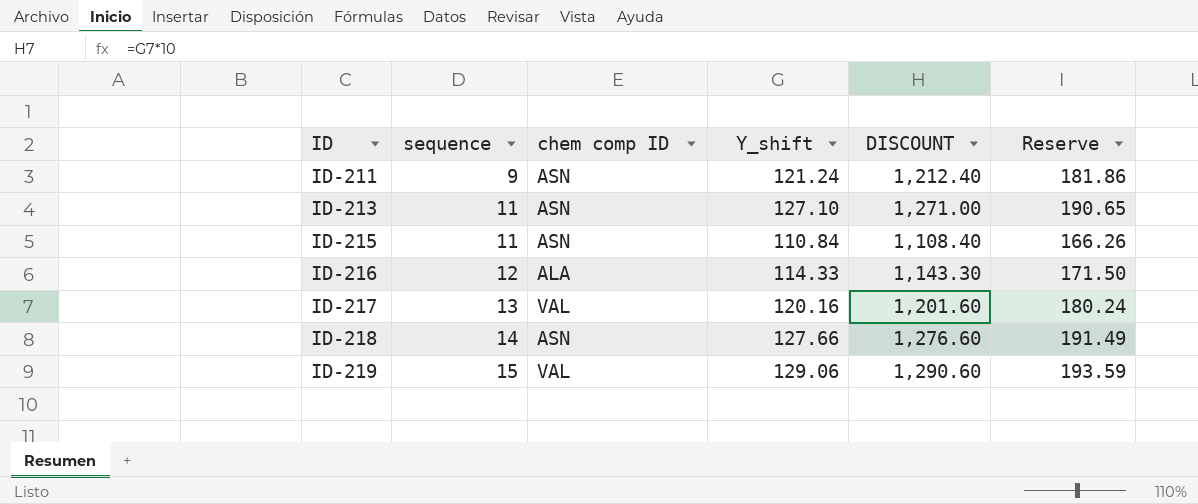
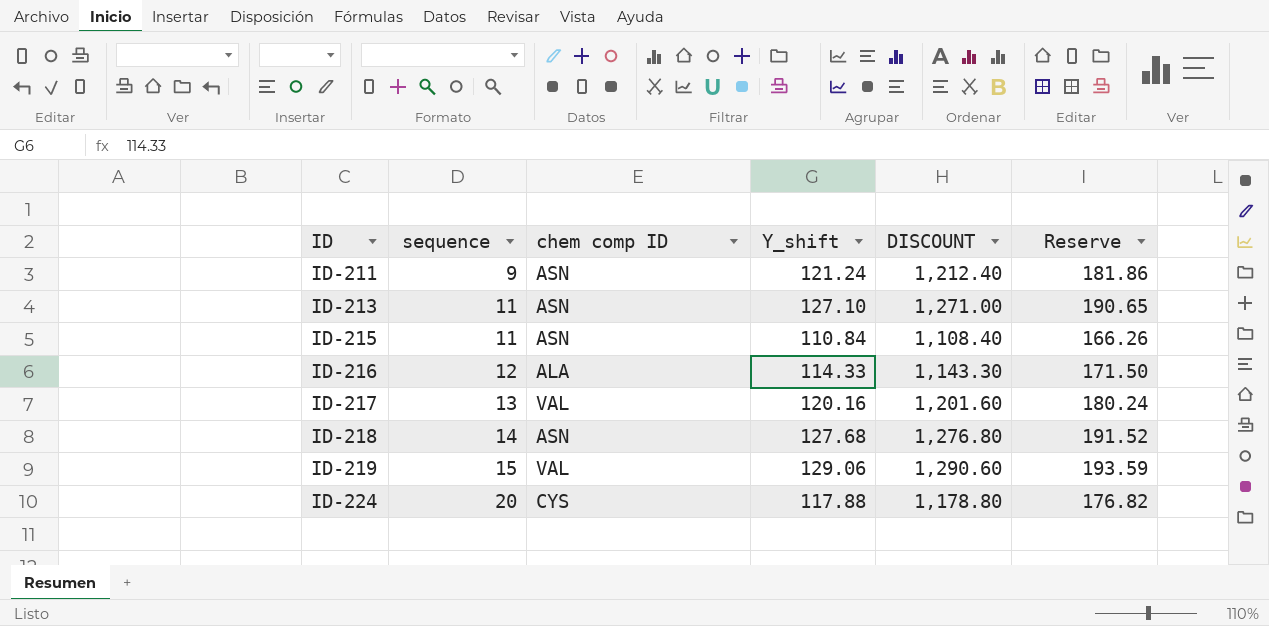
ID-218 | Y_shift: 127.66 -> 127.68
ID-218 | DISCOUNT: 1,276.60 -> 1,276.80
ID-218 | Reserve: 191.49 -> 191.52
row ID-224: none -> 20 | CYS | 117.88 | 1,178.80 | 176.82

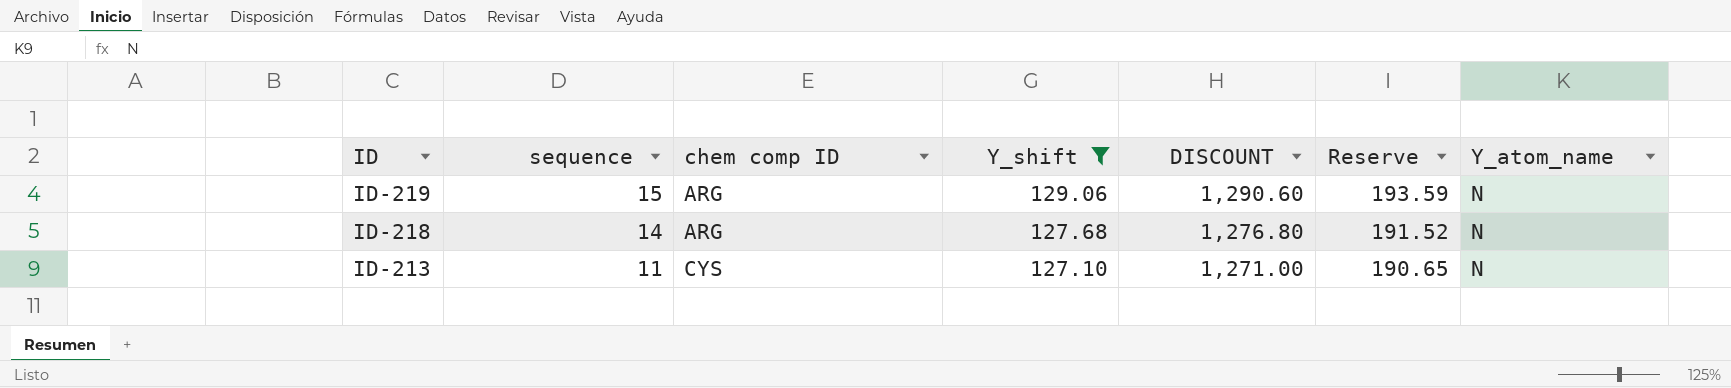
filter: none -> Y_shift >= 127.10
row order: ID ascending -> ID descending
column Y_atom_name | position: none -> 7
ID-219 | chem comp ID: VAL -> ARG
ID-218 | chem comp ID: ASN -> ARG
ID-213 | chem comp ID: ASN -> CYS

